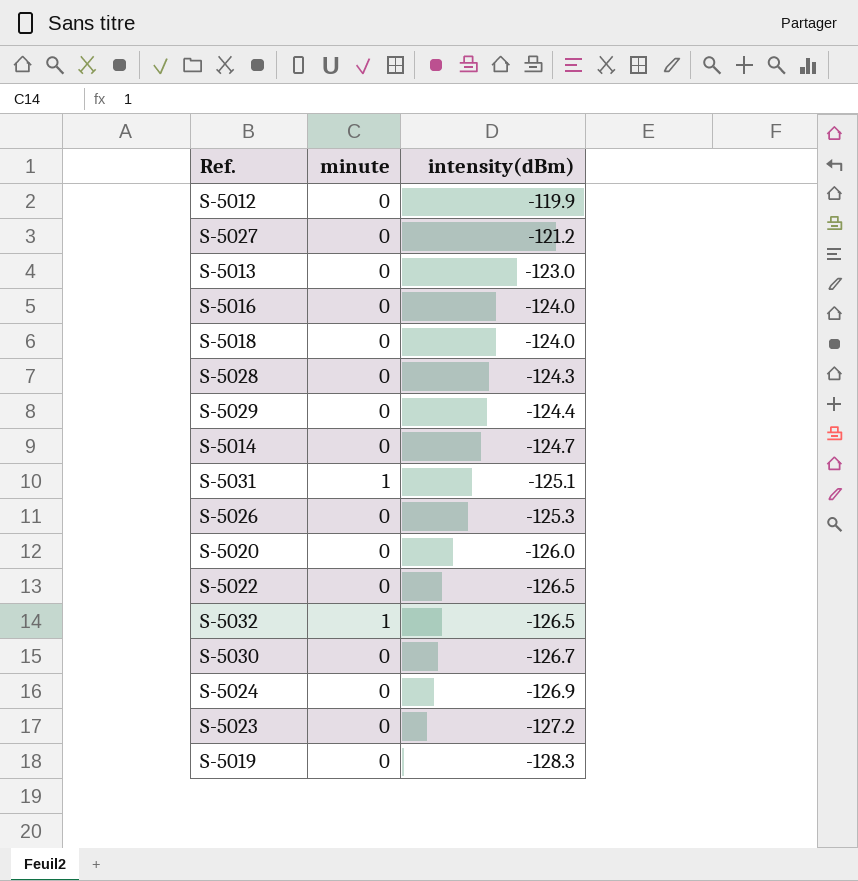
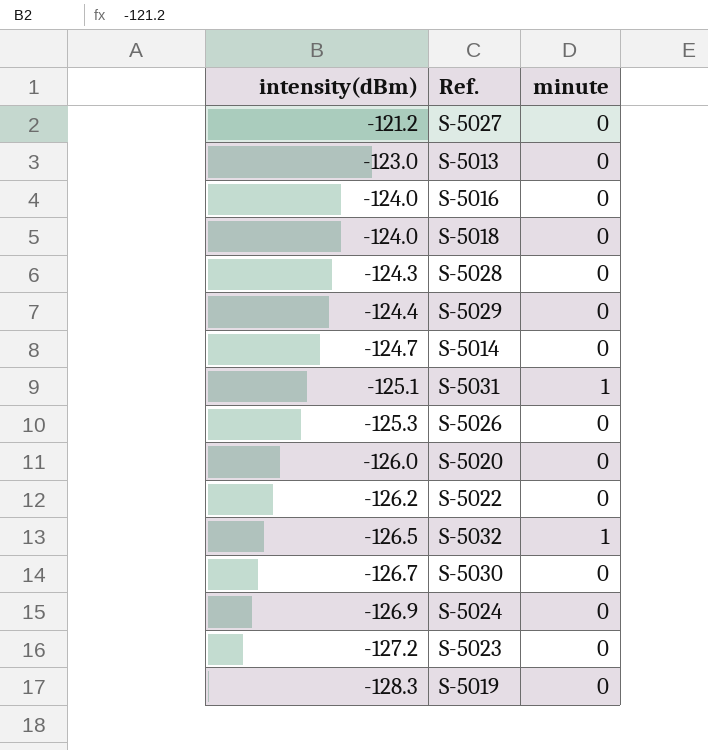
column intensity(dBm) | position: 3 -> 1
row S-5012: 0 | -119.9 -> none
S-5022 | intensity(dBm): -126.5 -> -126.2

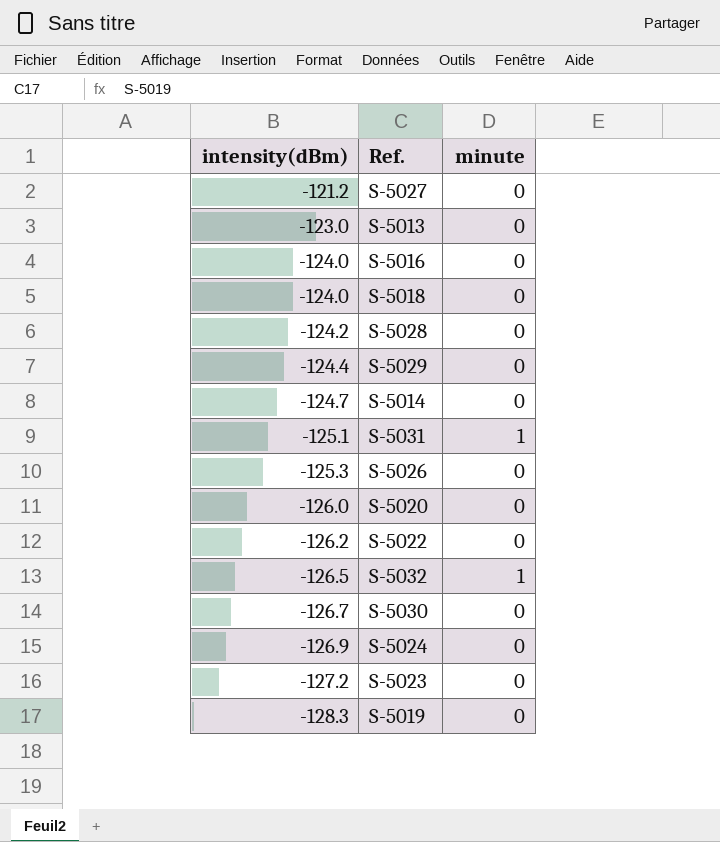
S-5028 | intensity(dBm): -124.3 -> -124.2

